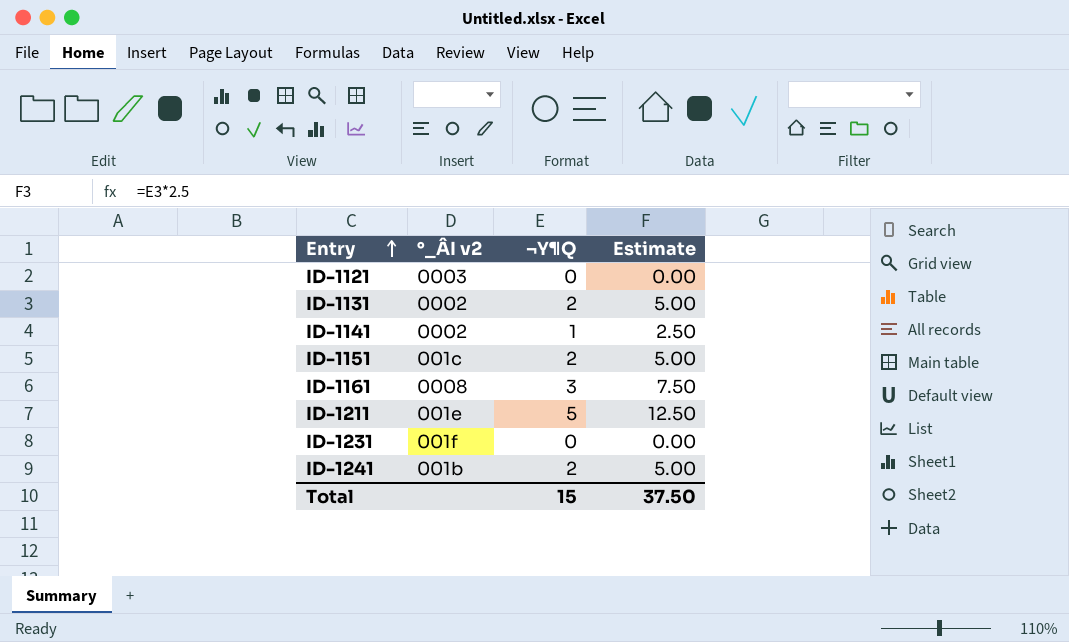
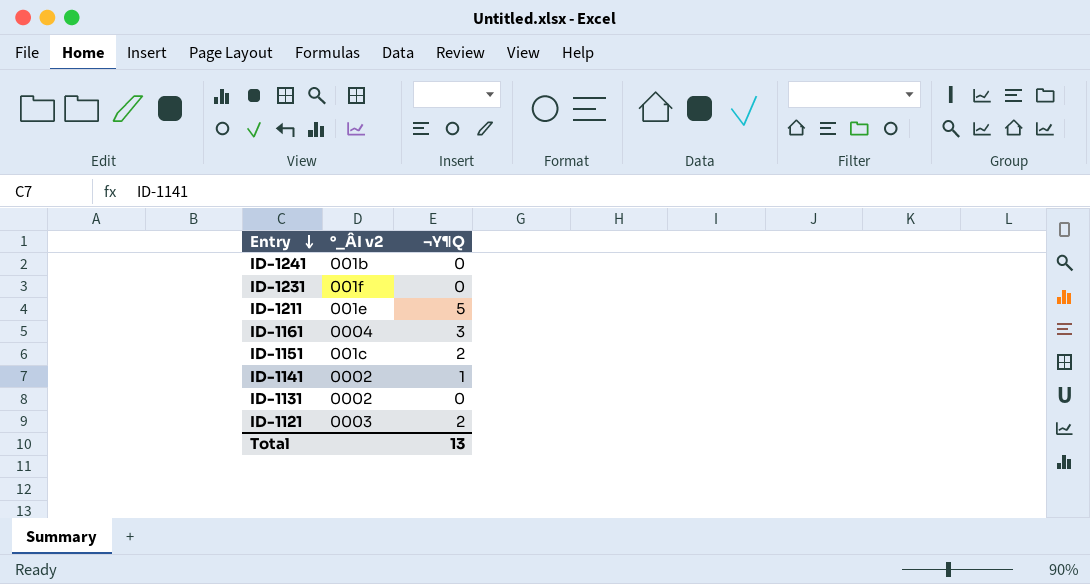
row order: Entry ascending -> Entry descending
column Estimate | formula: [¬Y¶Q] * 2.5 -> none
ID-1241 | ¬Y¶Q: 2 -> 0
ID-1161 | °_ÂI v2: 0008 -> 0004
ID-1131 | ¬Y¶Q: 2 -> 0
ID-1121 | ¬Y¶Q: 0 -> 2
Total | ¬Y¶Q: 15 -> 13

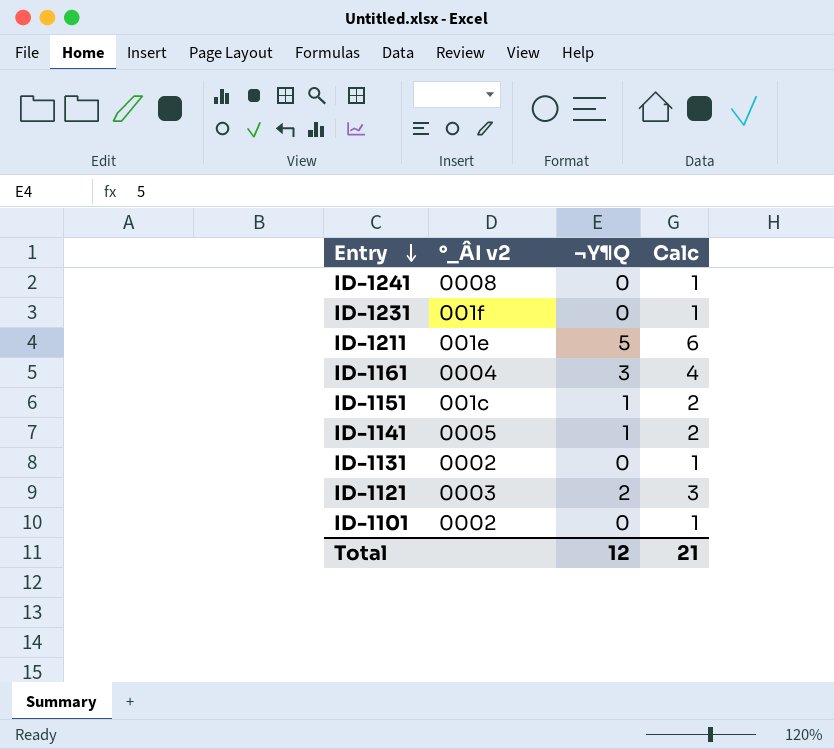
column Calc | formula: none -> [¬Y¶Q] + 1
ID-1241 | °_ÂI v2: 001b -> 0008
ID-1151 | ¬Y¶Q: 2 -> 1
ID-1141 | °_ÂI v2: 0002 -> 0005
row ID-1101: none -> 0002 | 0 | 1
Total | ¬Y¶Q: 13 -> 12

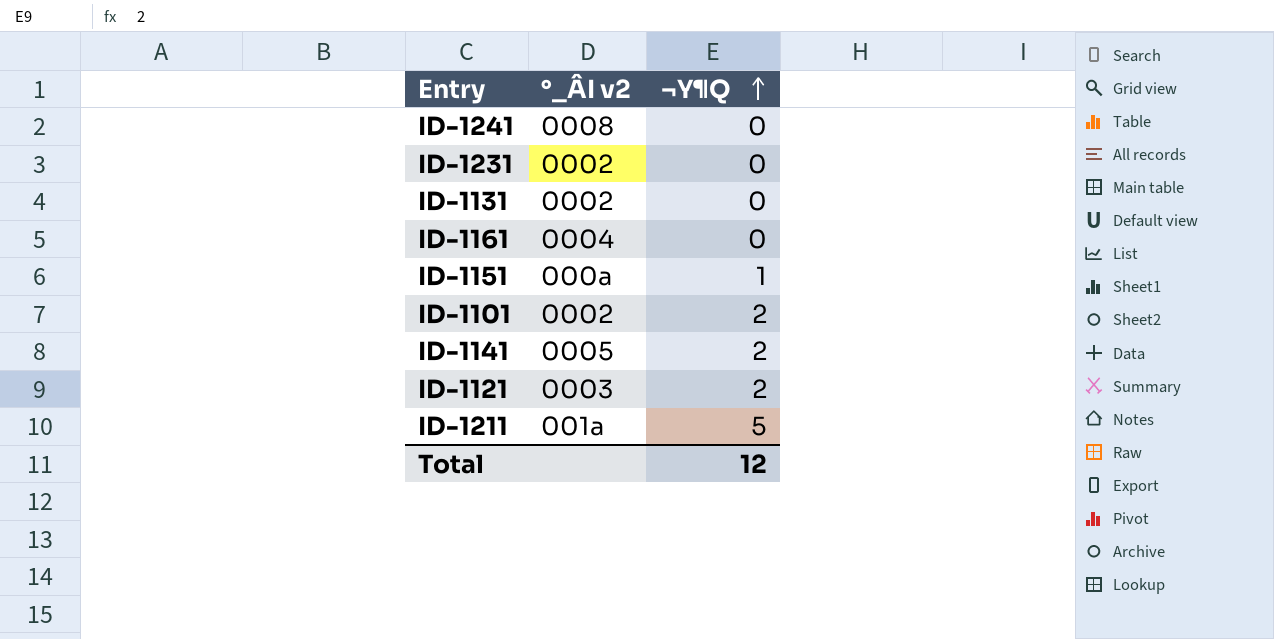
row order: Entry descending -> ¬Y¶Q ascending
column Calc | formula: [¬Y¶Q] + 1 -> none
ID-1231 | °_ÂI v2: 001f -> 0002
ID-1161 | ¬Y¶Q: 3 -> 0
ID-1151 | °_ÂI v2: 001c -> 000a
ID-1101 | ¬Y¶Q: 0 -> 2
ID-1141 | ¬Y¶Q: 1 -> 2
ID-1211 | °_ÂI v2: 001e -> 001a

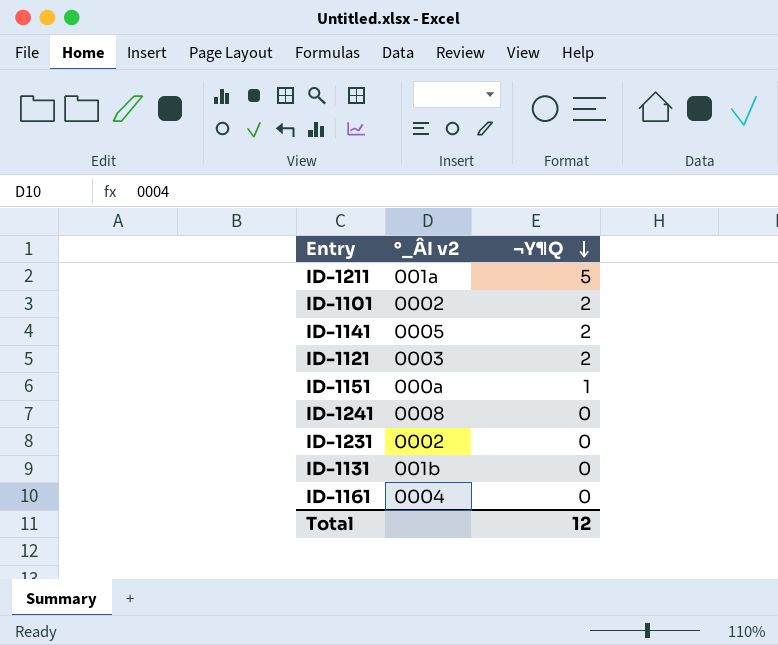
row order: ¬Y¶Q ascending -> ¬Y¶Q descending
ID-1131 | °_ÂI v2: 0002 -> 001b

